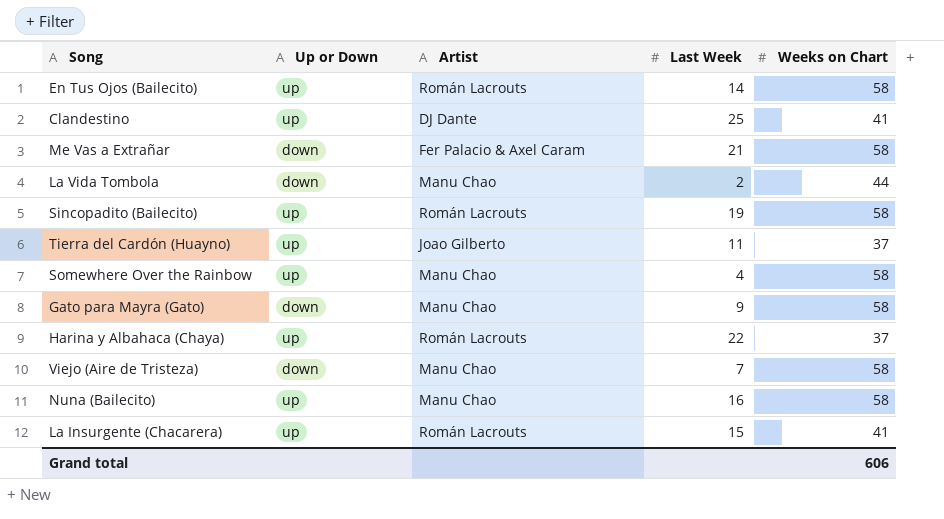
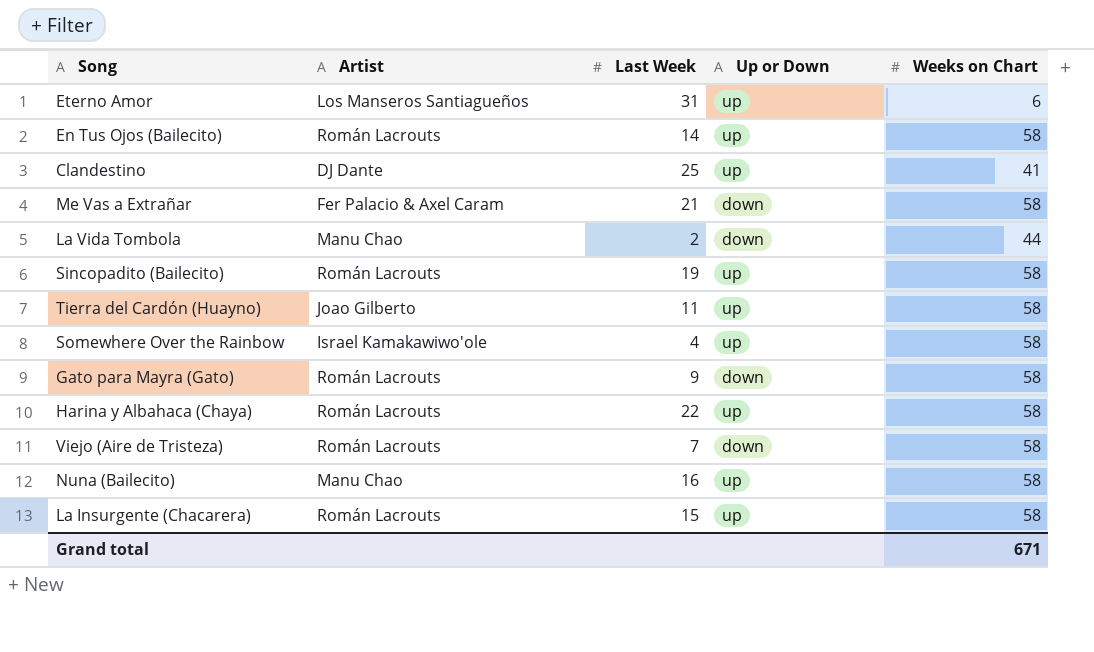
column Up or Down | position: 2 -> 4
row Eterno Amor: none -> Los Manseros Santiagueños | 31 | up | 6
Tierra del Cardón (Huayno) | Weeks on Chart: 37 -> 58
Somewhere Over the Rainbow | Artist: Manu Chao -> Israel Kamakawiwo'ole
Gato para Mayra (Gato) | Artist: Manu Chao -> Román Lacrouts
Harina y Albahaca (Chaya) | Weeks on Chart: 37 -> 58
Viejo (Aire de Tristeza) | Artist: Manu Chao -> Román Lacrouts
La Insurgente (Chacarera) | Weeks on Chart: 41 -> 58
Grand total | Weeks on Chart: 606 -> 671

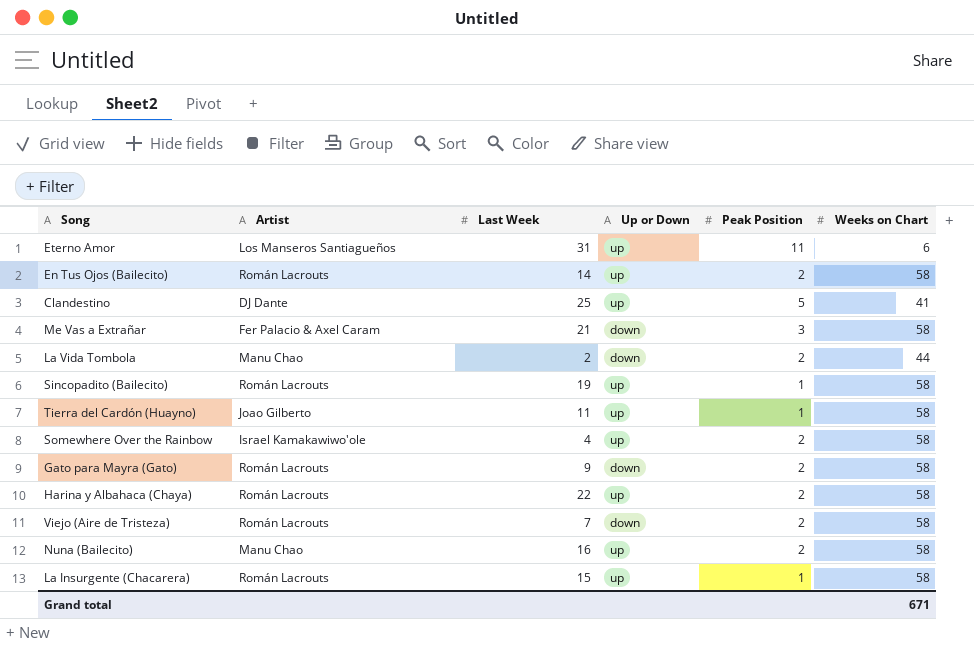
column Peak Position | position: none -> 5

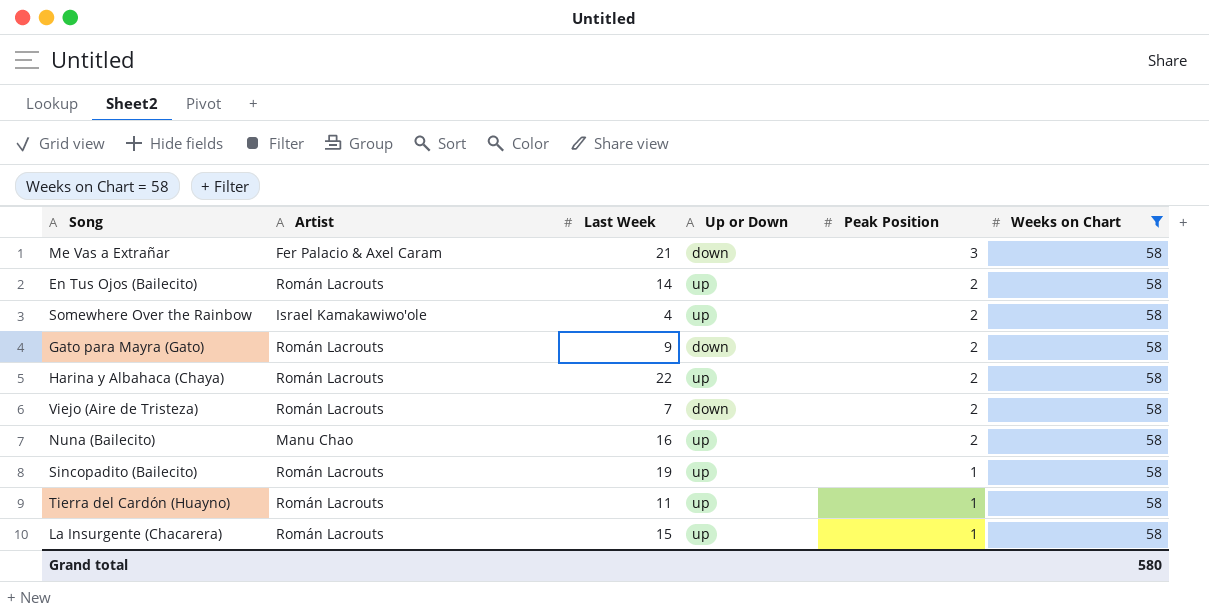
filter: none -> Weeks on Chart = 58
row order: none -> Peak Position descending
Tierra del Cardón (Huayno) | Artist: Joao Gilberto -> Román Lacrouts
Grand total | Weeks on Chart: 671 -> 580

